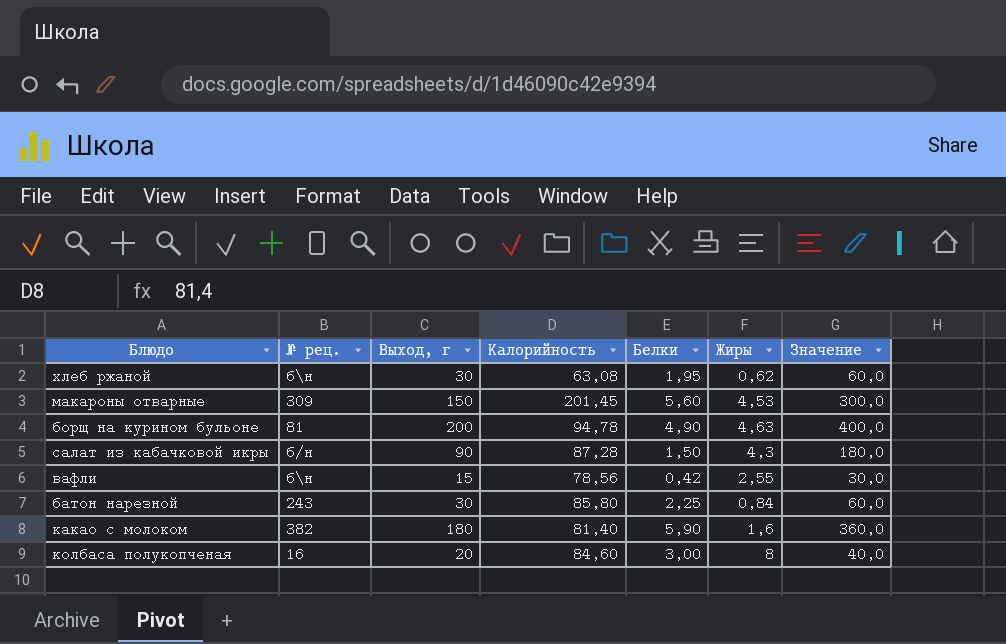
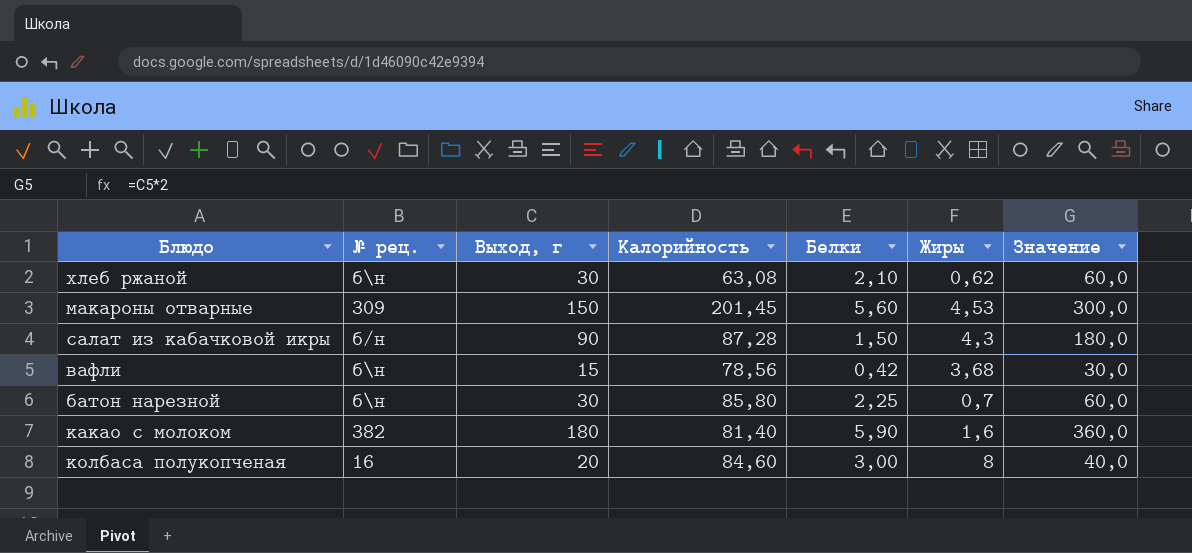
row борщ на курином бульоне: 81 | 200 | 94,78 | 4,90 | 4,63 | 400,0 -> none
хлеб ржаной | Белки: 1,95 -> 2,10
вафли | Жиры: 2,55 -> 3,68
батон нарезной | № рец.: 243 -> б\н
батон нарезной | Жиры: 0,84 -> 0,7

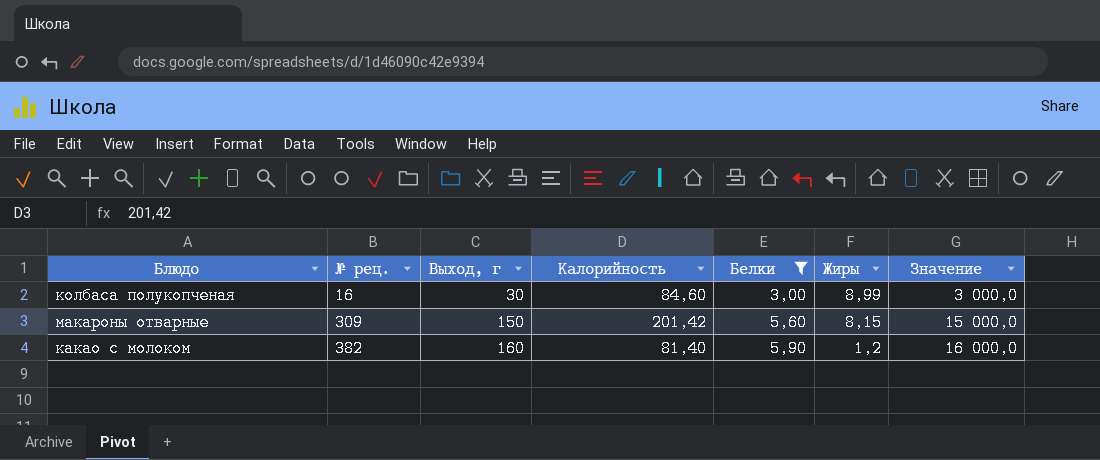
filter: none -> Белки >= 3,00
row order: none -> № рец. ascending
column Значение | formula: [Выход, г] * 2 -> [Выход, г] * 100
колбаса полукопченая | Выход, г: 20 -> 30
колбаса полукопченая | Жиры: 8 -> 8,99
макароны отварные | Калорийность: 201,45 -> 201,42
макароны отварные | Жиры: 4,53 -> 8,15
какао с молоком | Выход, г: 180 -> 160
какао с молоком | Жиры: 1,6 -> 1,2

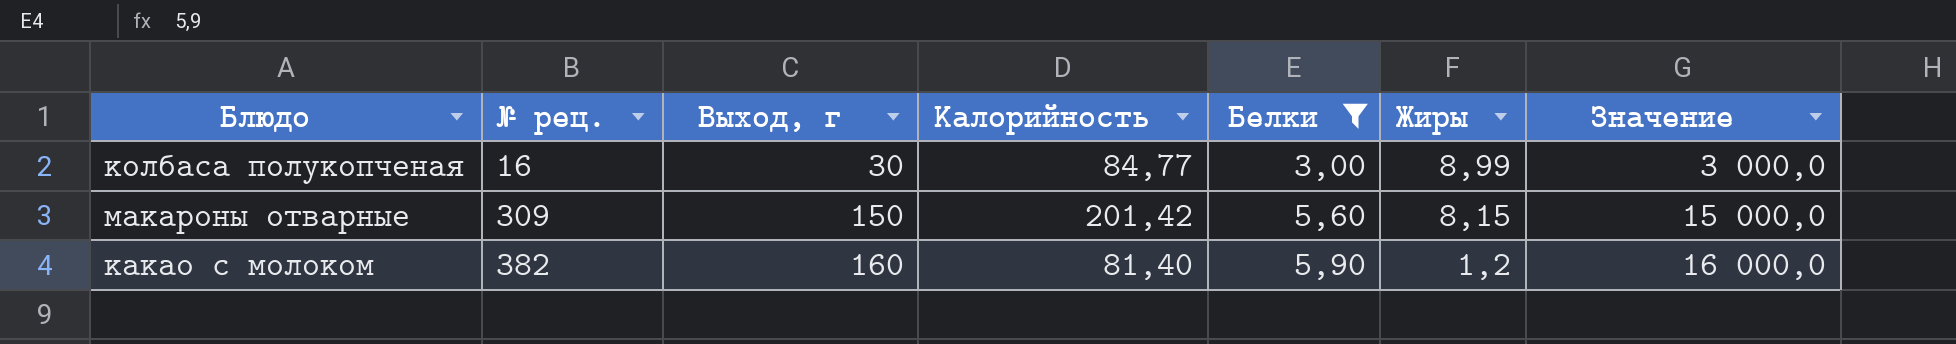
колбаса полукопченая | Калорийность: 84,60 -> 84,77

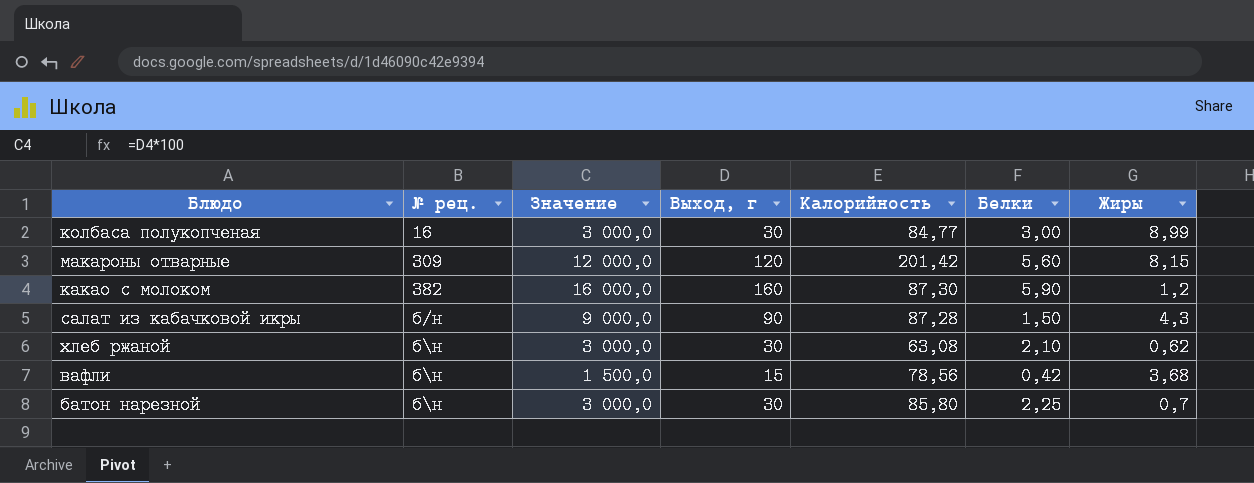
filter: Белки >= 3,00 -> none
column Значение | position: 7 -> 3
макароны отварные | Значение: 15 000,0 -> 12 000,0
макароны отварные | Выход, г: 150 -> 120
какао с молоком | Калорийность: 81,40 -> 87,30

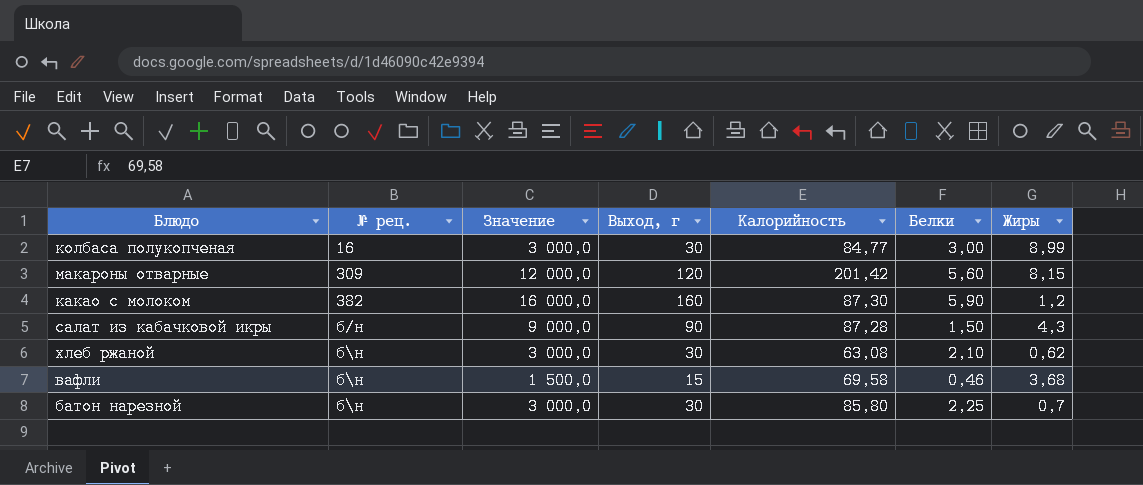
вафли | Калорийность: 78,56 -> 69,58
вафли | Белки: 0,42 -> 0,46

